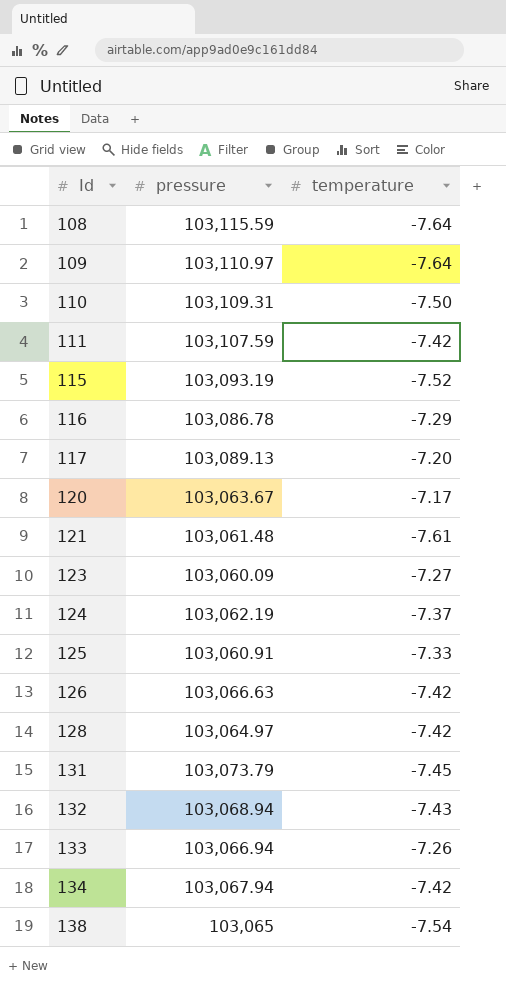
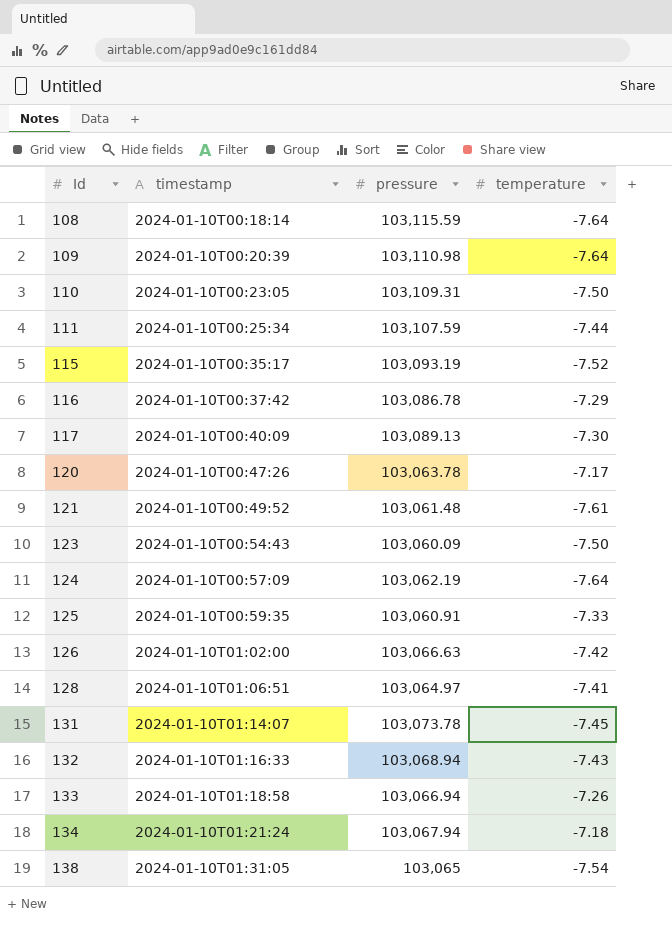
column timestamp | position: none -> 2
109 | pressure: 103,110.97 -> 103,110.98
111 | temperature: -7.42 -> -7.44
117 | temperature: -7.20 -> -7.30
120 | pressure: 103,063.67 -> 103,063.78
123 | temperature: -7.27 -> -7.50
124 | temperature: -7.37 -> -7.64
128 | temperature: -7.42 -> -7.41
131 | pressure: 103,073.79 -> 103,073.78
134 | temperature: -7.42 -> -7.18

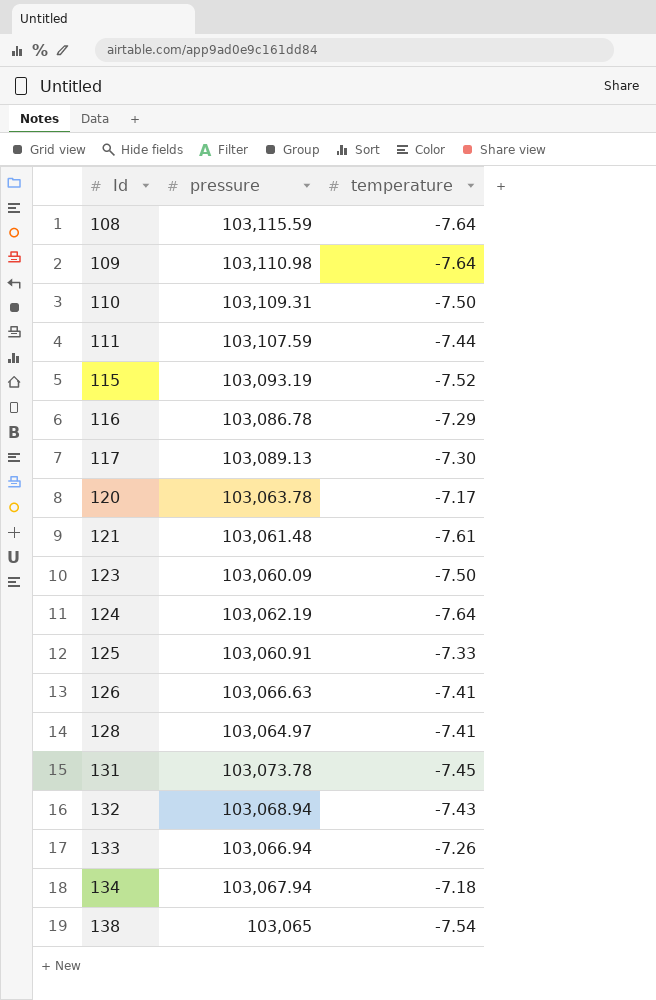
column timestamp | position: 2 -> none
126 | temperature: -7.42 -> -7.41

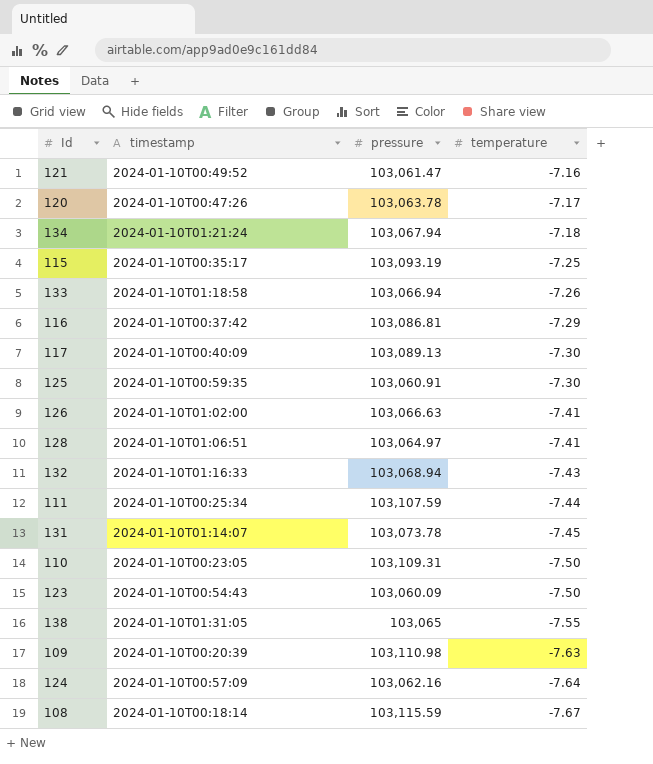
row order: Id ascending -> temperature descending
column timestamp | position: none -> 2
121 | pressure: 103,061.48 -> 103,061.47
121 | temperature: -7.61 -> -7.16
115 | temperature: -7.52 -> -7.25
116 | pressure: 103,086.78 -> 103,086.81
125 | temperature: -7.33 -> -7.30
138 | temperature: -7.54 -> -7.55
109 | temperature: -7.64 -> -7.63
124 | pressure: 103,062.19 -> 103,062.16
108 | temperature: -7.64 -> -7.67

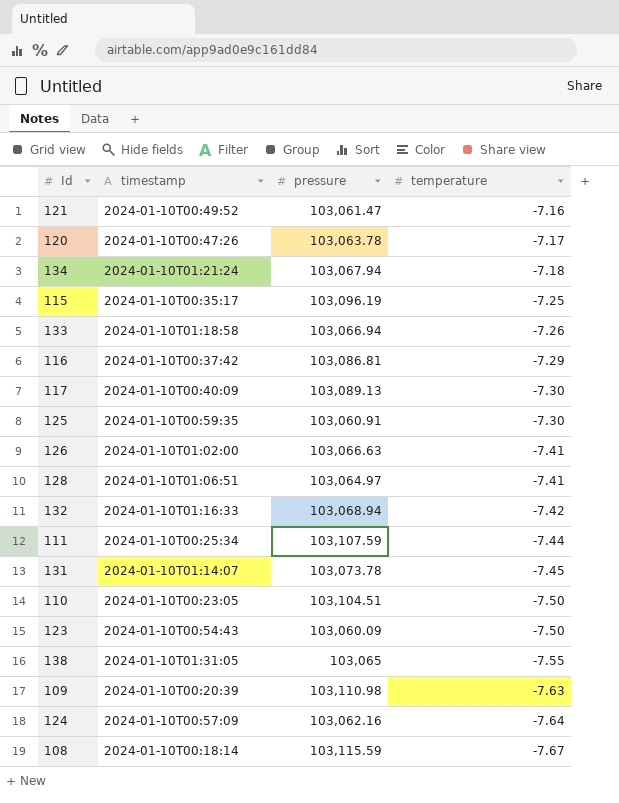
115 | pressure: 103,093.19 -> 103,096.19
132 | temperature: -7.43 -> -7.42
110 | pressure: 103,109.31 -> 103,104.51

